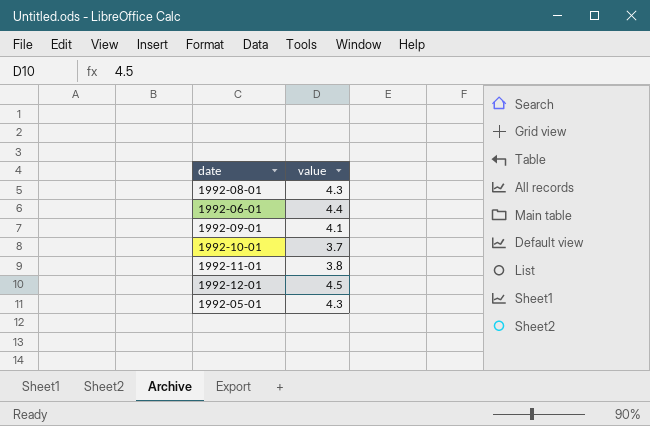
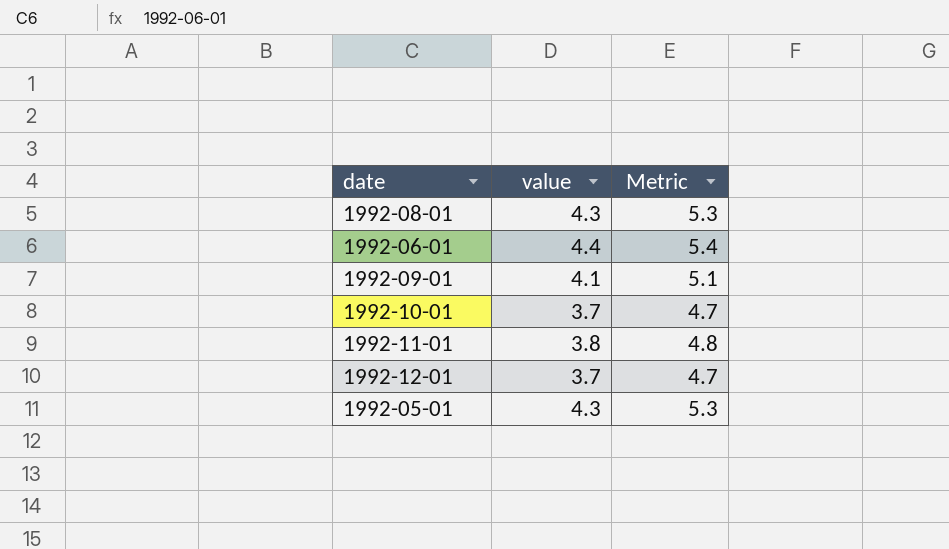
column Metric | formula: none -> [value] + 1
1992-12-01 | value: 4.5 -> 3.7

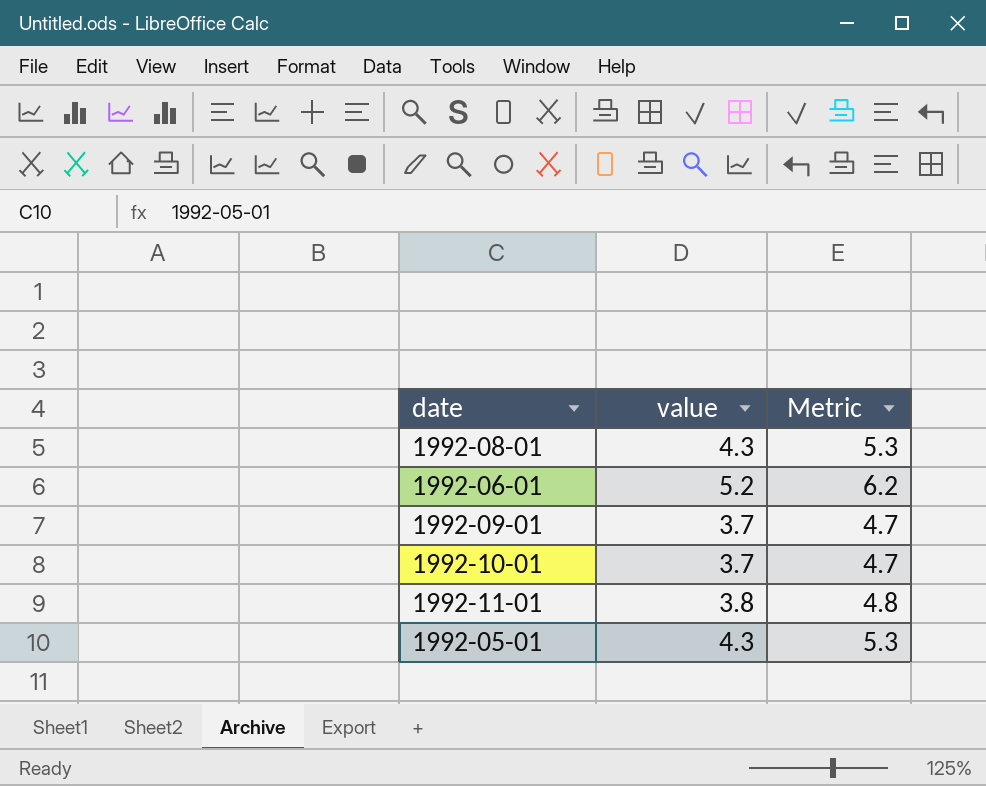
row 1992-12-01: 3.7 | 4.7 -> none
1992-06-01 | value: 4.4 -> 5.2
1992-06-01 | Metric: 5.4 -> 6.2
1992-09-01 | value: 4.1 -> 3.7
1992-09-01 | Metric: 5.1 -> 4.7

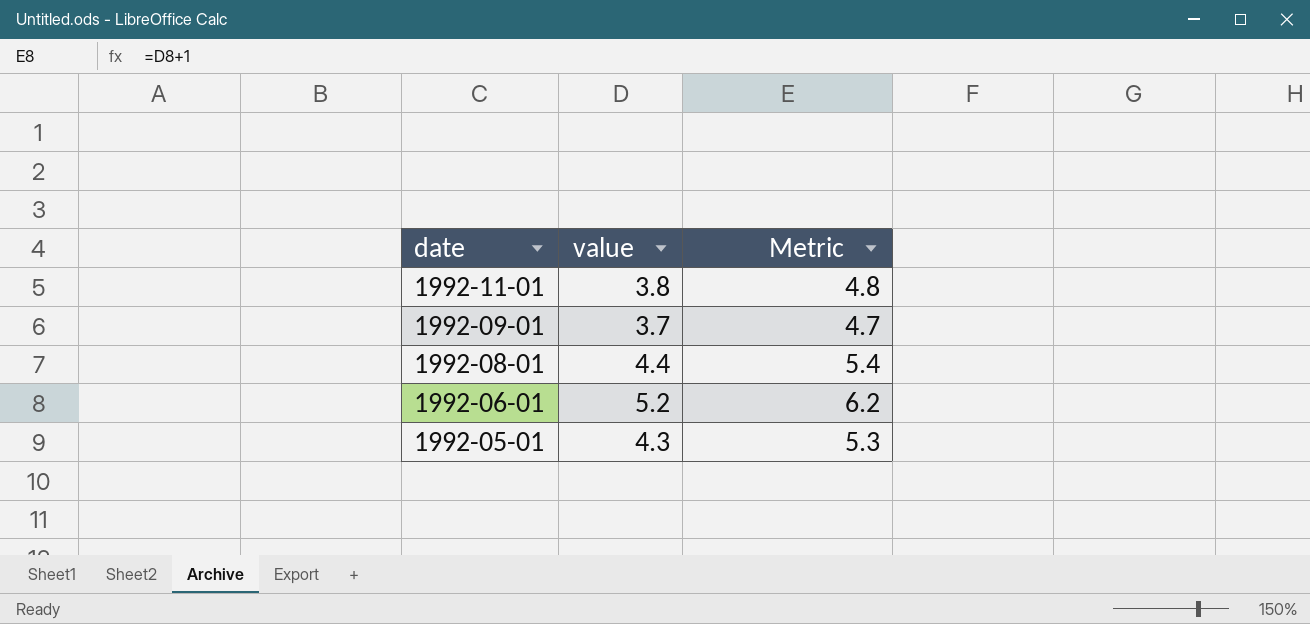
row order: none -> date descending
row 1992-10-01: 3.7 | 4.7 -> none
1992-08-01 | value: 4.3 -> 4.4
1992-08-01 | Metric: 5.3 -> 5.4

